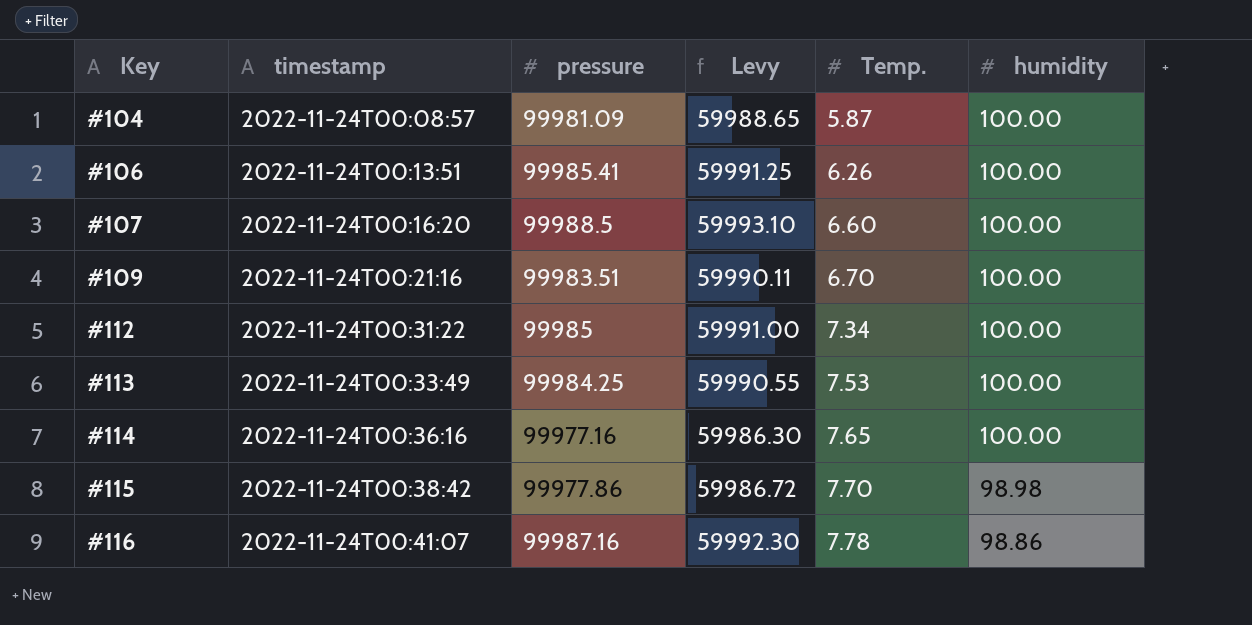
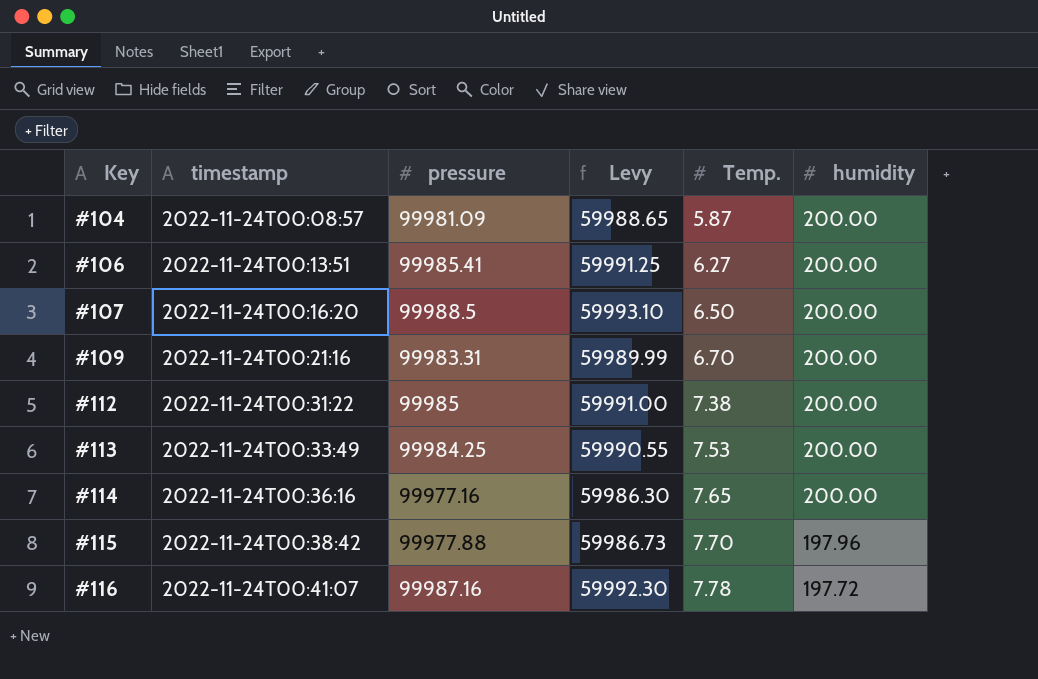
#104 | humidity: 100.00 -> 200.00
#106 | Temp.: 6.26 -> 6.27
#106 | humidity: 100.00 -> 200.00
#107 | Temp.: 6.60 -> 6.50
#107 | humidity: 100.00 -> 200.00
#109 | pressure: 99983.51 -> 99983.31
#109 | Levy: 59990.11 -> 59989.99
#109 | humidity: 100.00 -> 200.00
#112 | Temp.: 7.34 -> 7.38
#112 | humidity: 100.00 -> 200.00
#113 | humidity: 100.00 -> 200.00
#114 | humidity: 100.00 -> 200.00
#115 | pressure: 99977.86 -> 99977.88
#115 | Levy: 59986.72 -> 59986.73
#115 | humidity: 98.98 -> 197.96
#116 | humidity: 98.86 -> 197.72

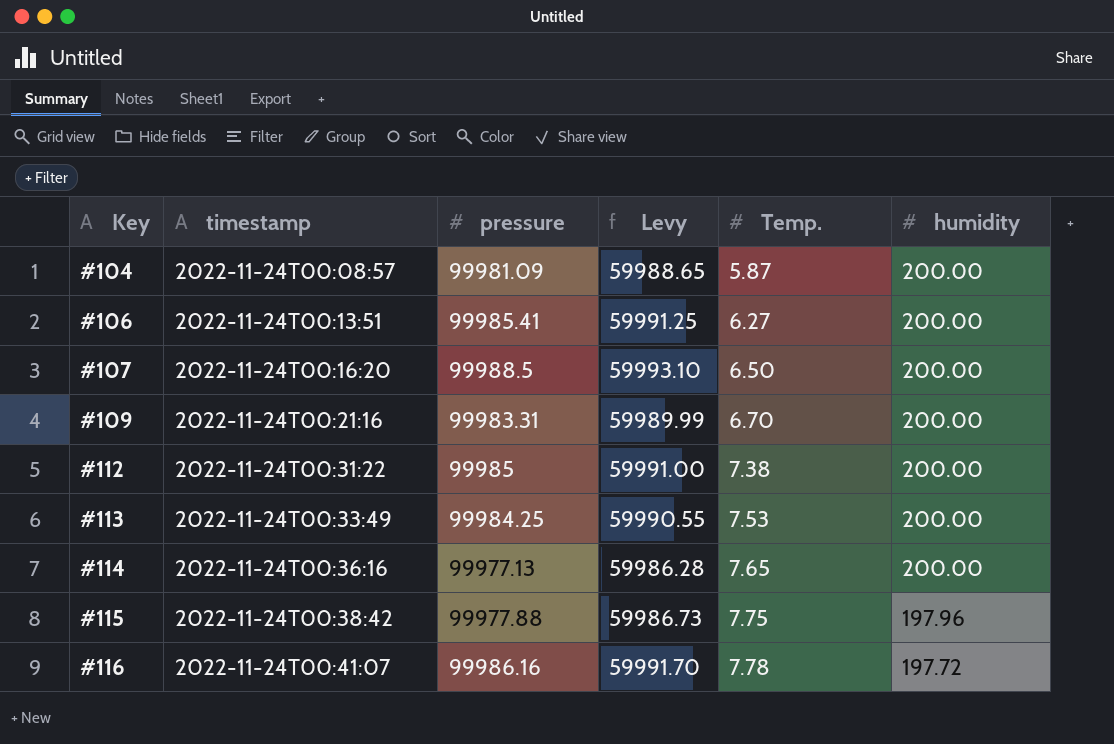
#114 | pressure: 99977.16 -> 99977.13
#114 | Levy: 59986.30 -> 59986.28
#115 | Temp.: 7.70 -> 7.75
#116 | pressure: 99987.16 -> 99986.16
#116 | Levy: 59992.30 -> 59991.70

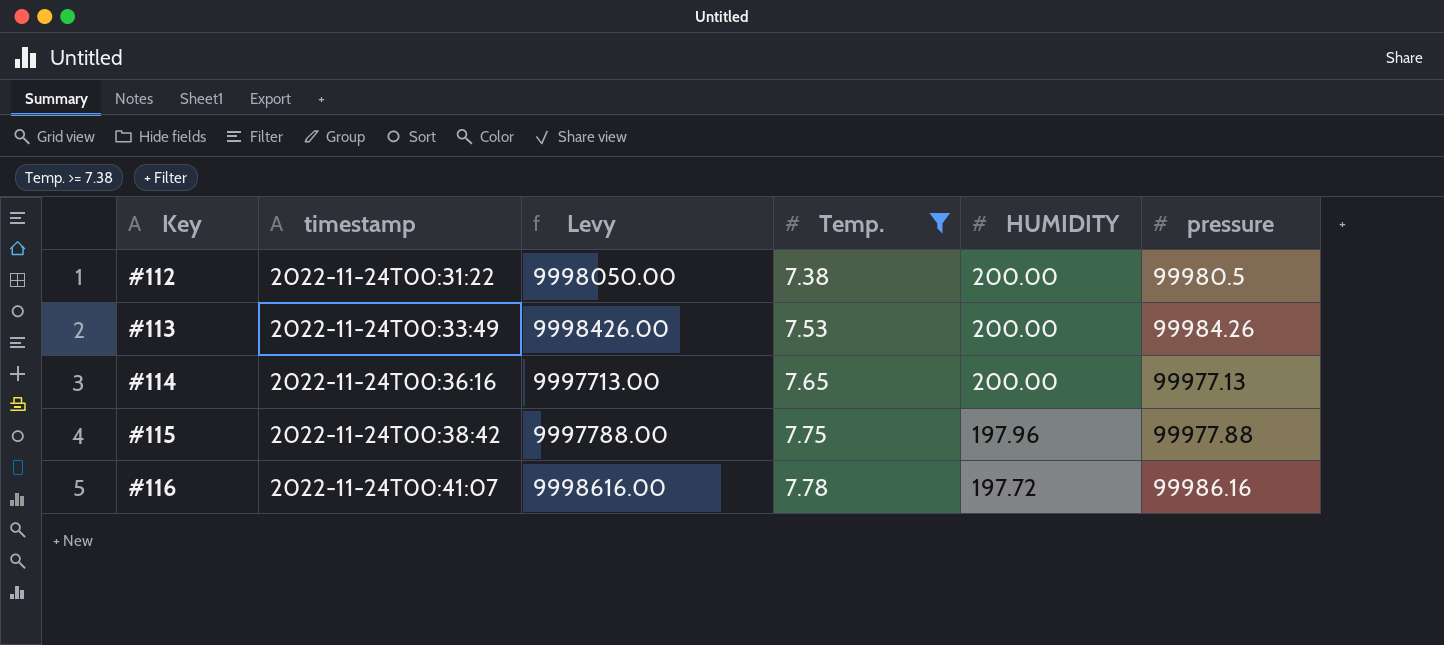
filter: none -> Temp. >= 7.38
column Levy | formula: [pressure] * 0.6 -> [pressure] * 100
column name: humidity -> HUMIDITY
column pressure | position: 3 -> 6
#112 | pressure: 99985 -> 99980.5
#113 | pressure: 99984.25 -> 99984.26

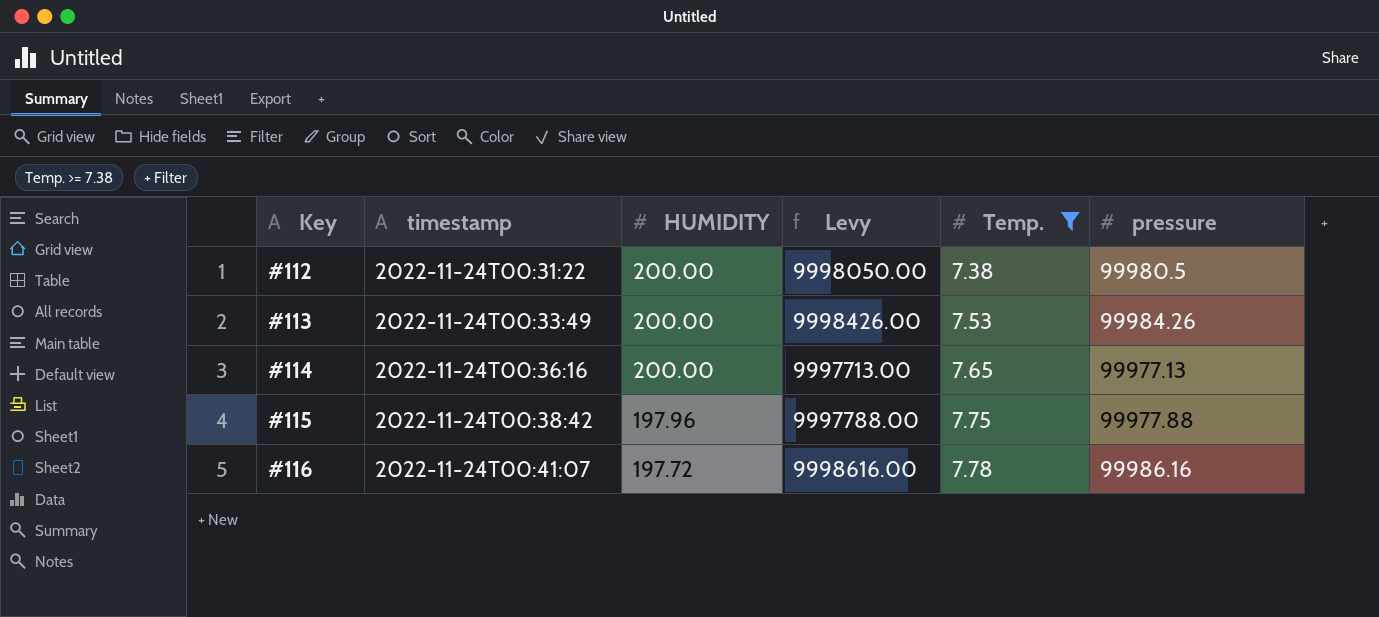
column HUMIDITY | position: 5 -> 3

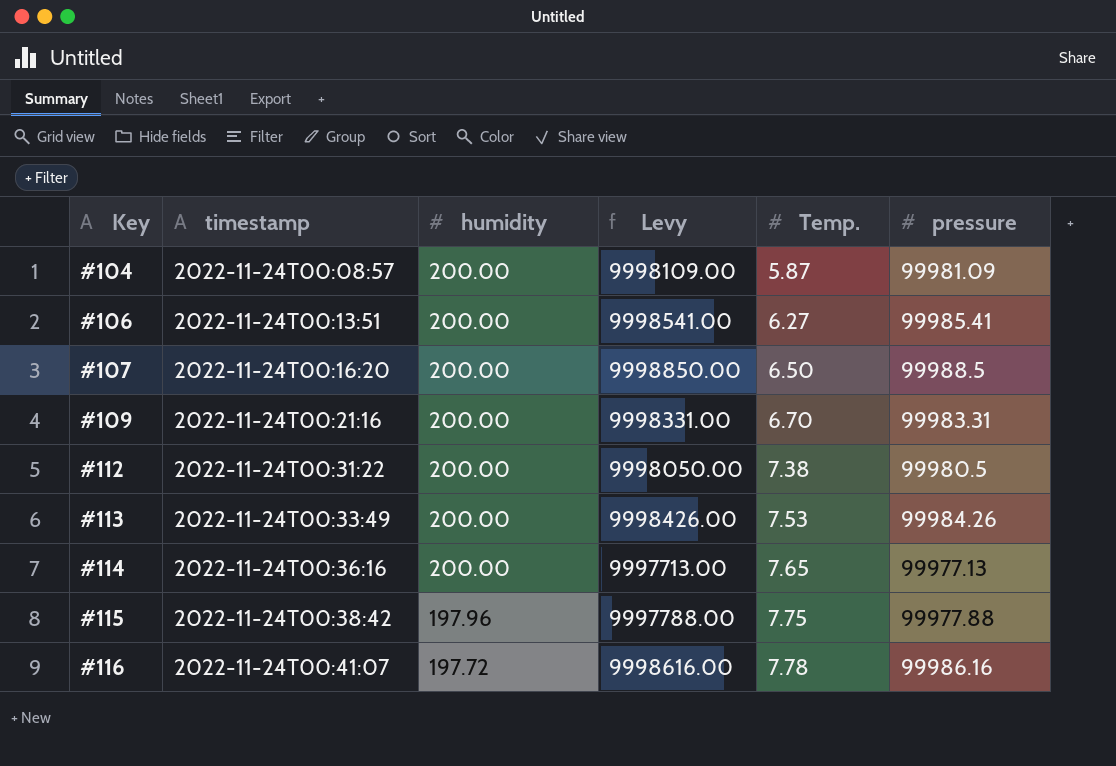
filter: Temp. >= 7.38 -> none
column name: HUMIDITY -> humidity

